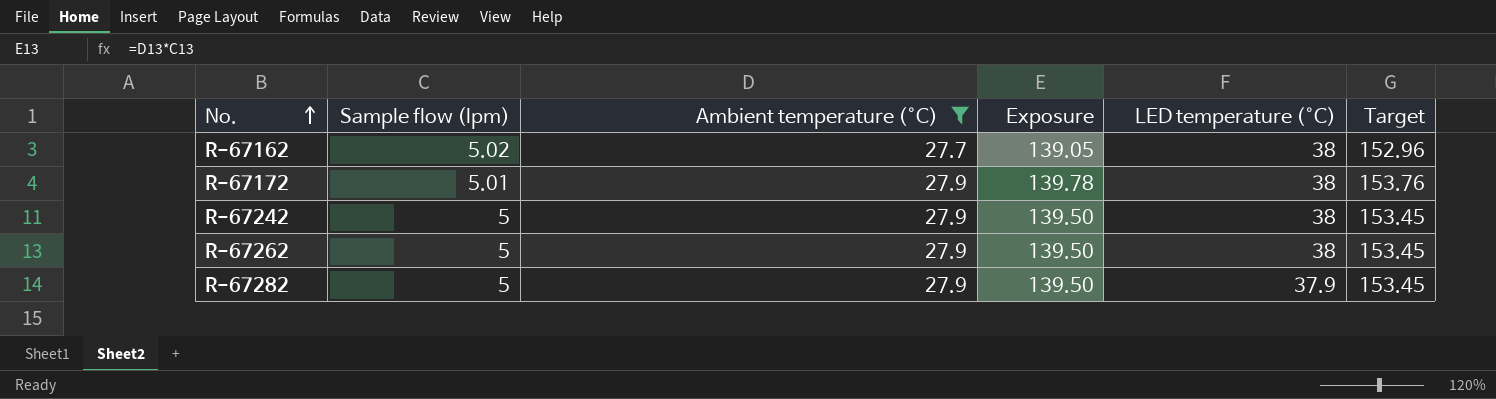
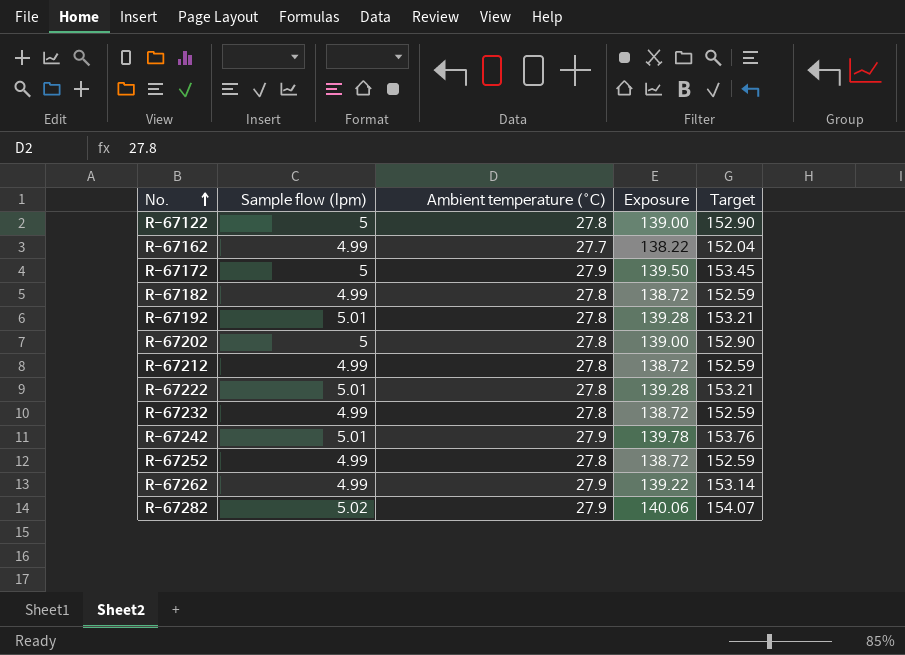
filter: Ambient temperature (°C) != 27.8 -> none
column LED temperature (°C) | position: 5 -> none
R-67162 | Sample flow (lpm): 5.02 -> 4.99
R-67162 | Exposure: 139.05 -> 138.22
R-67162 | Target: 152.96 -> 152.04
R-67172 | Sample flow (lpm): 5.01 -> 5
R-67172 | Exposure: 139.78 -> 139.50
R-67172 | Target: 153.76 -> 153.45
R-67242 | Sample flow (lpm): 5 -> 5.01
R-67242 | Exposure: 139.50 -> 139.78
R-67242 | Target: 153.45 -> 153.76
R-67262 | Sample flow (lpm): 5 -> 4.99
R-67262 | Exposure: 139.50 -> 139.22
R-67262 | Target: 153.45 -> 153.14
R-67282 | Sample flow (lpm): 5 -> 5.02
R-67282 | Exposure: 139.50 -> 140.06
R-67282 | Target: 153.45 -> 154.07

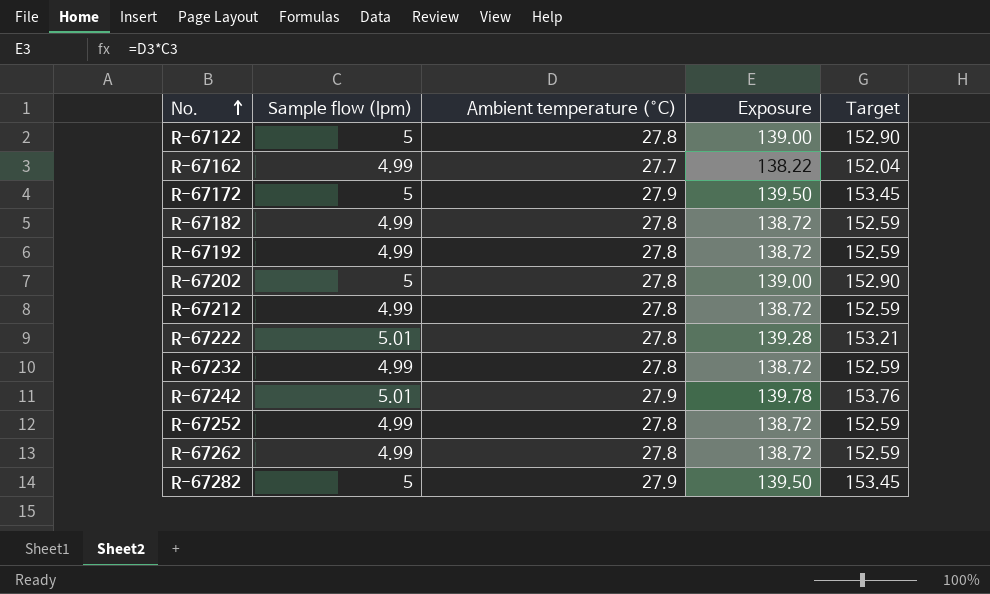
R-67192 | Sample flow (lpm): 5.01 -> 4.99
R-67192 | Exposure: 139.28 -> 138.72
R-67192 | Target: 153.21 -> 152.59
R-67262 | Ambient temperature (°C): 27.9 -> 27.8
R-67262 | Exposure: 139.22 -> 138.72
R-67262 | Target: 153.14 -> 152.59
R-67282 | Sample flow (lpm): 5.02 -> 5
R-67282 | Exposure: 140.06 -> 139.50
R-67282 | Target: 154.07 -> 153.45

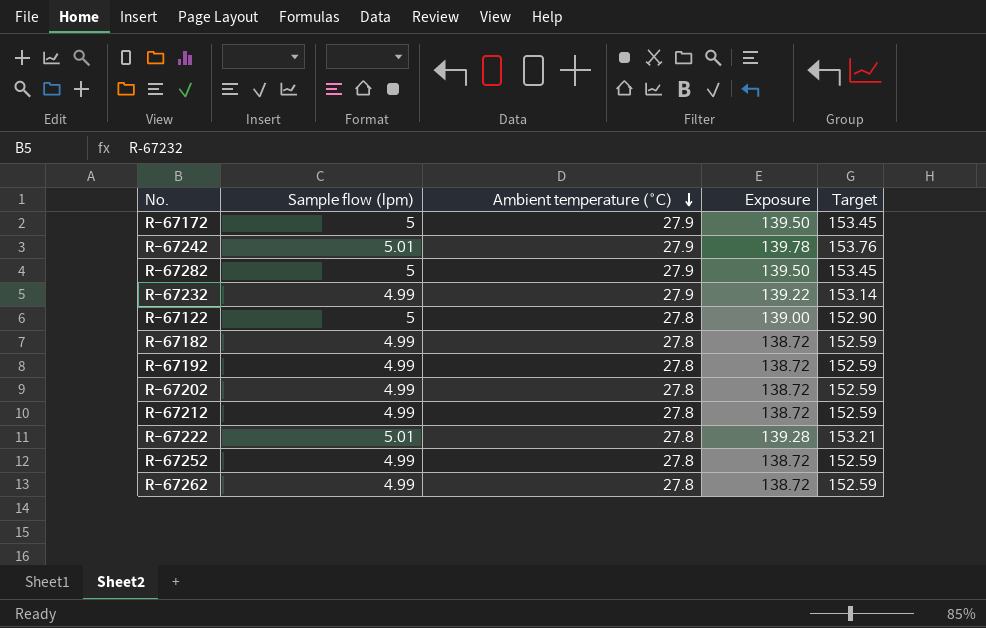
row order: No. ascending -> Ambient temperature (°C) descending
row R-67162: 4.99 | 27.7 | 138.22 | 152.04 -> none
R-67232 | Ambient temperature (°C): 27.8 -> 27.9
R-67232 | Exposure: 138.72 -> 139.22
R-67232 | Target: 152.59 -> 153.14
R-67202 | Sample flow (lpm): 5 -> 4.99
R-67202 | Exposure: 139.00 -> 138.72
R-67202 | Target: 152.90 -> 152.59

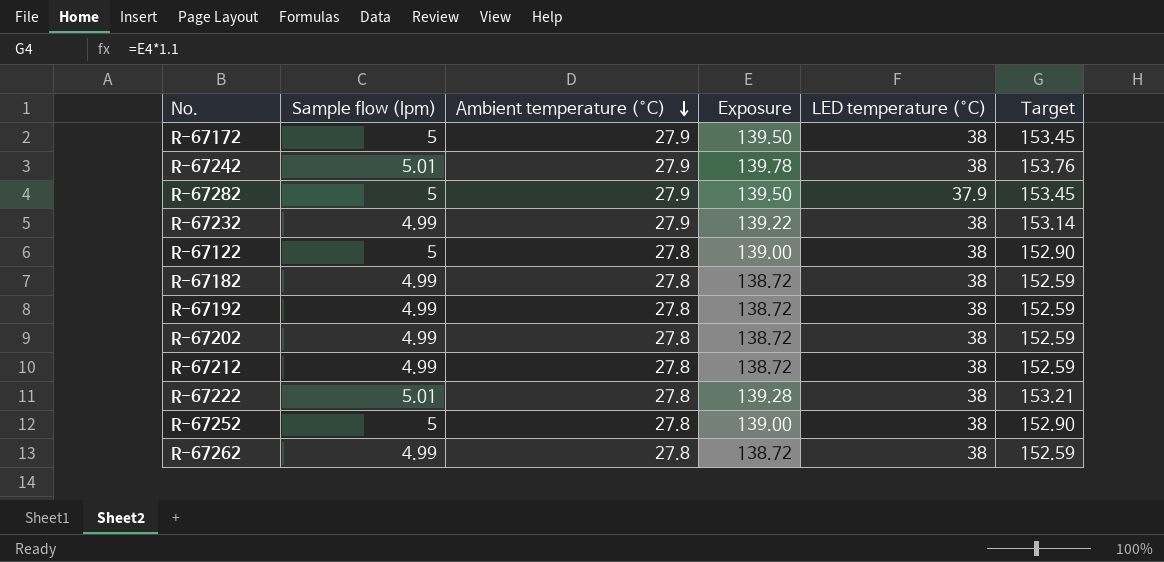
column LED temperature (°C) | position: none -> 5
R-67252 | Sample flow (lpm): 4.99 -> 5
R-67252 | Exposure: 138.72 -> 139.00
R-67252 | Target: 152.59 -> 152.90

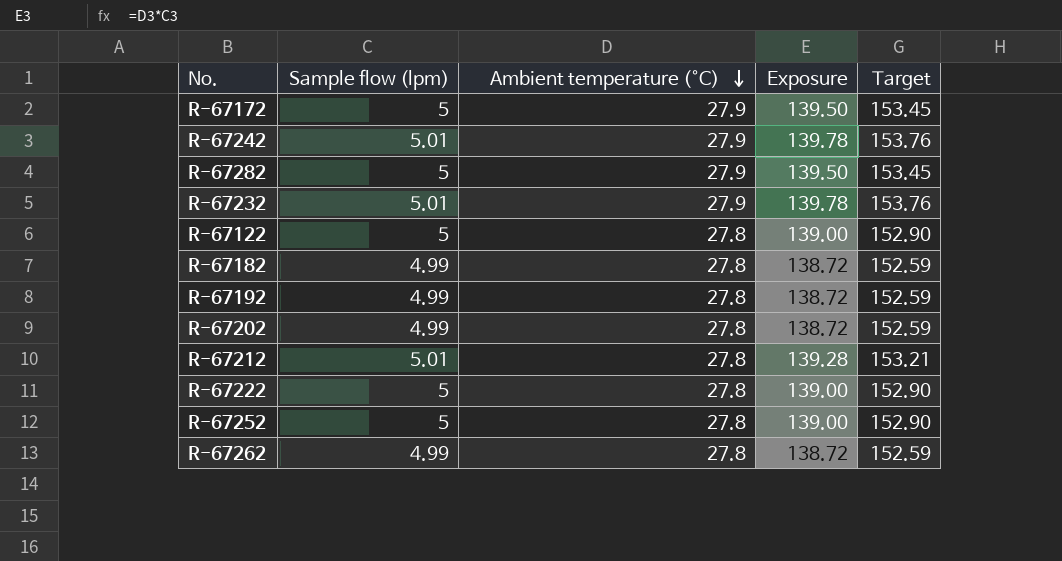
column LED temperature (°C) | position: 5 -> none
R-67232 | Sample flow (lpm): 4.99 -> 5.01
R-67232 | Exposure: 139.22 -> 139.78
R-67232 | Target: 153.14 -> 153.76
R-67212 | Sample flow (lpm): 4.99 -> 5.01
R-67212 | Exposure: 138.72 -> 139.28
R-67212 | Target: 152.59 -> 153.21
R-67222 | Sample flow (lpm): 5.01 -> 5
R-67222 | Exposure: 139.28 -> 139.00
R-67222 | Target: 153.21 -> 152.90

